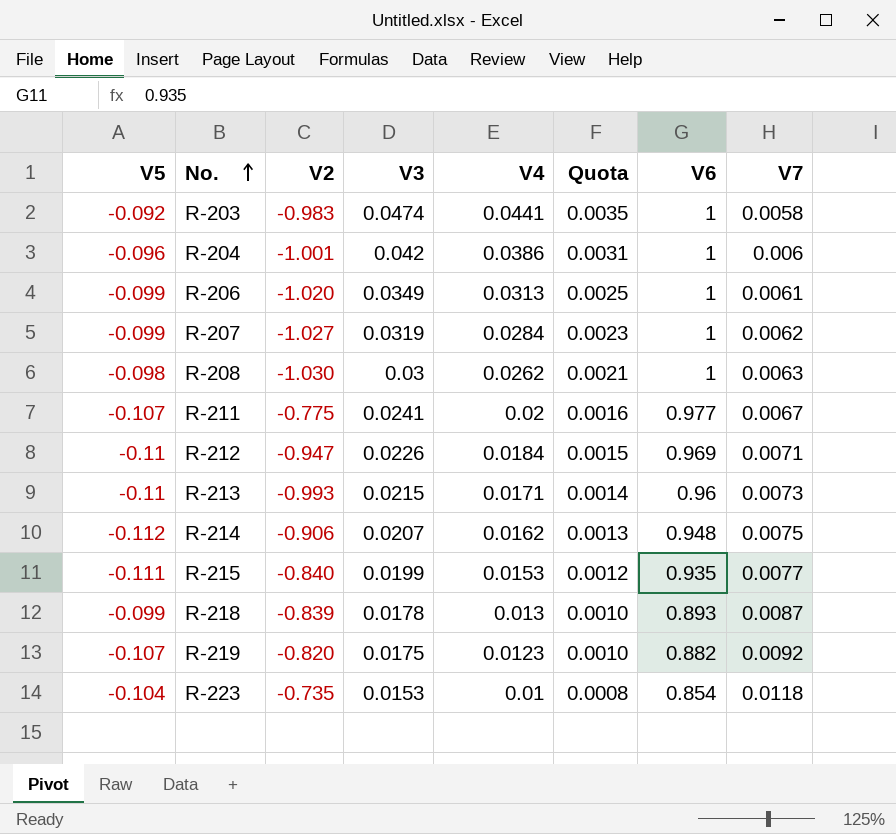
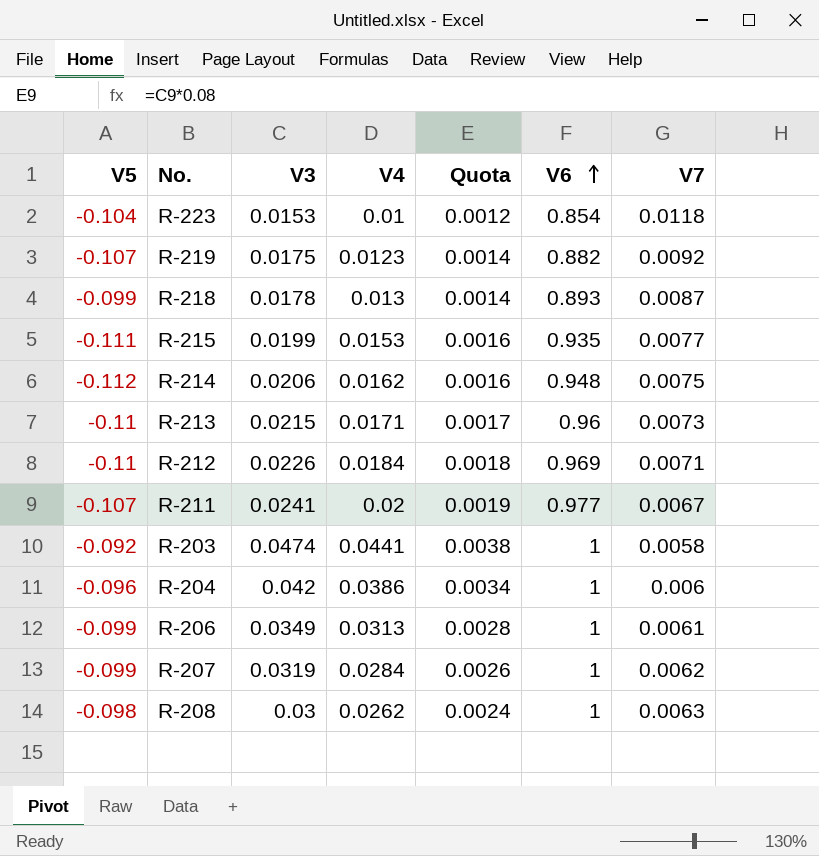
row order: No. ascending -> V6 ascending
column V2 | position: 3 -> none
column Quota | formula: [V4] * 0.08 -> [V3] * 0.08
R-214 | V3: 0.0207 -> 0.0206

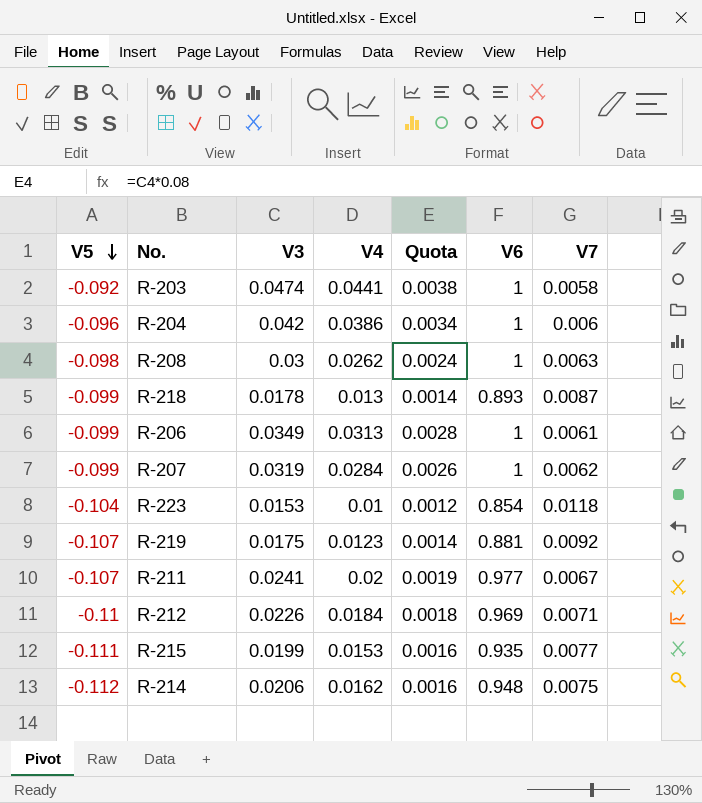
row order: V6 ascending -> V5 descending
row R-213: -0.11 | 0.0215 | 0.0171 | 0.0017 | 0.96 | 0.0073 -> none
R-219 | V6: 0.882 -> 0.881

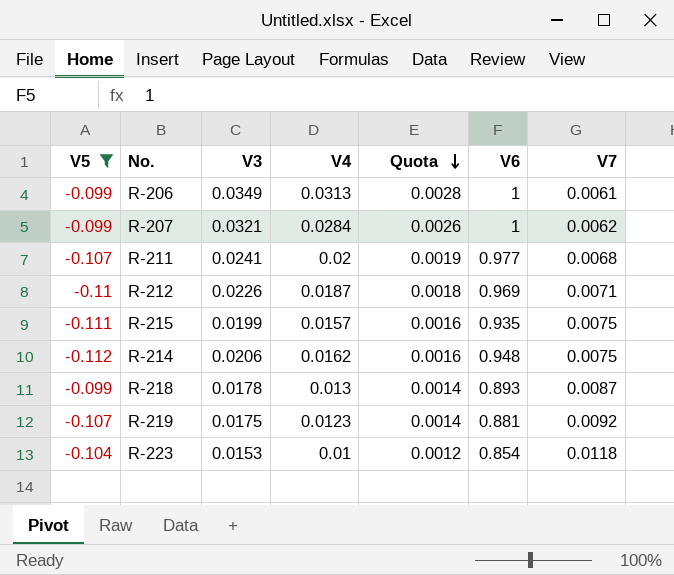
filter: none -> V5 <= -0.099
row order: V5 descending -> Quota descending
R-207 | V3: 0.0319 -> 0.0321
R-211 | V7: 0.0067 -> 0.0068
R-212 | V4: 0.0184 -> 0.0187
R-215 | V4: 0.0153 -> 0.0157
R-215 | V7: 0.0077 -> 0.0075

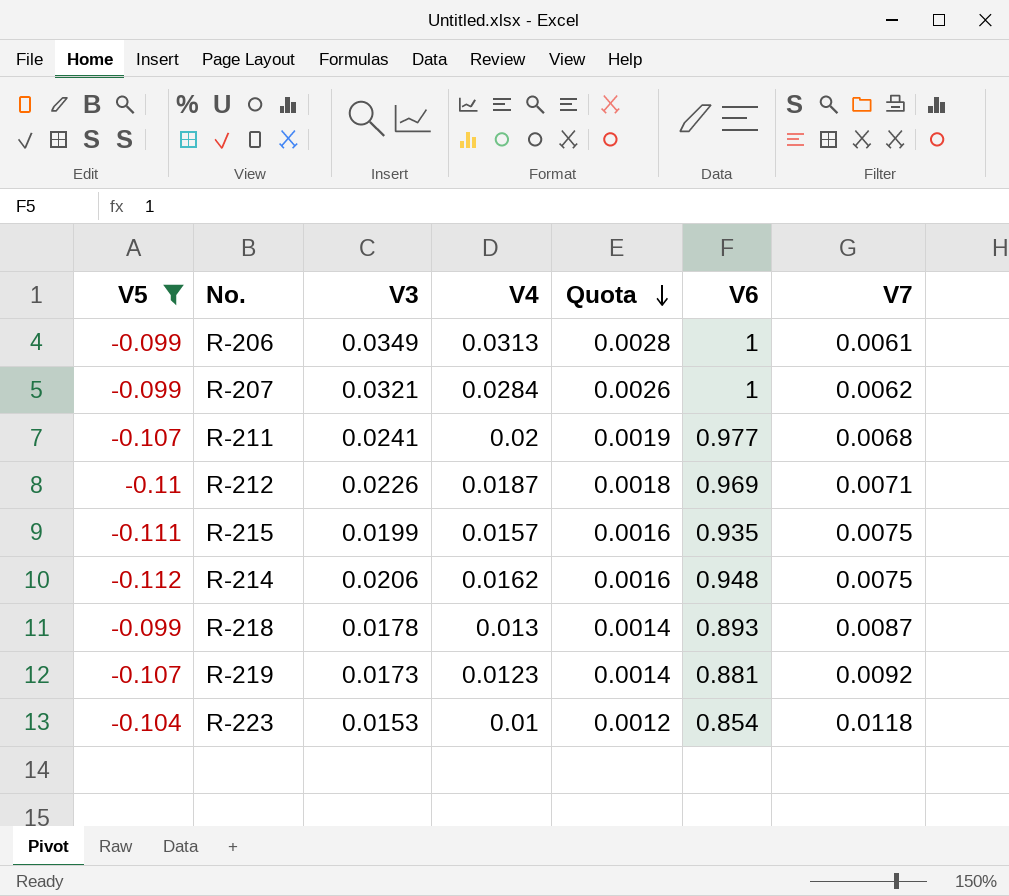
R-219 | V3: 0.0175 -> 0.0173

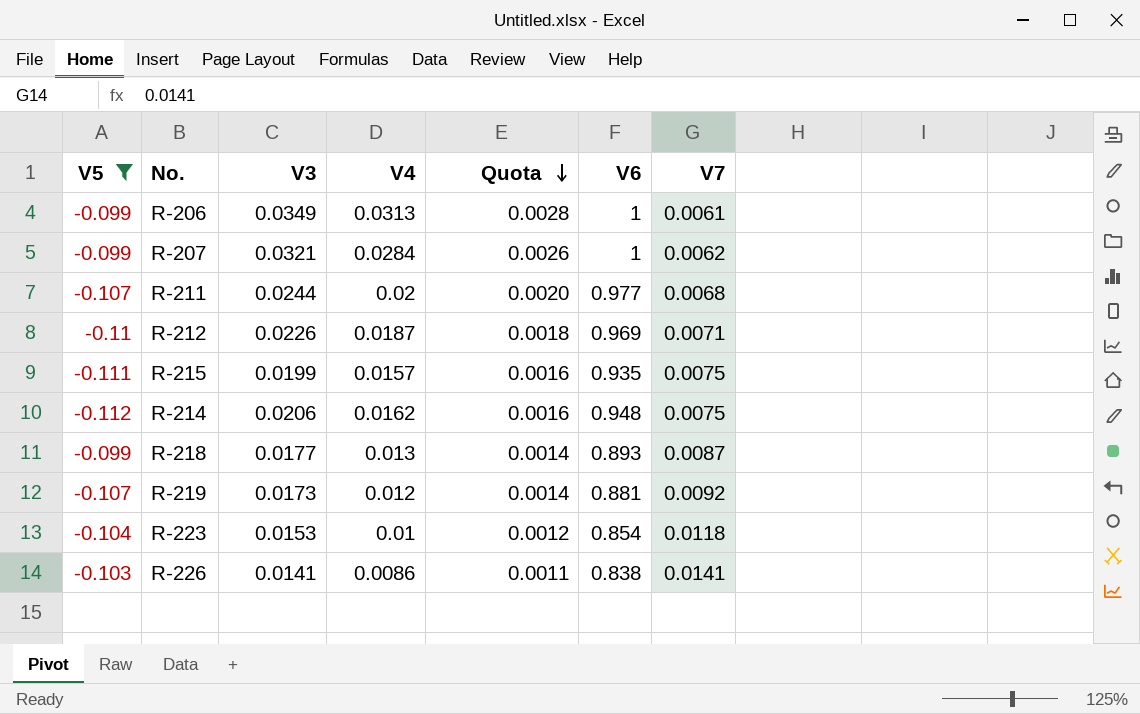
R-211 | V3: 0.0241 -> 0.0244
R-211 | Quota: 0.0019 -> 0.0020
R-218 | V3: 0.0178 -> 0.0177
R-219 | V4: 0.0123 -> 0.012
row R-226: none -> -0.103 | 0.0141 | 0.0086 | 0.0011 | 0.838 | 0.0141

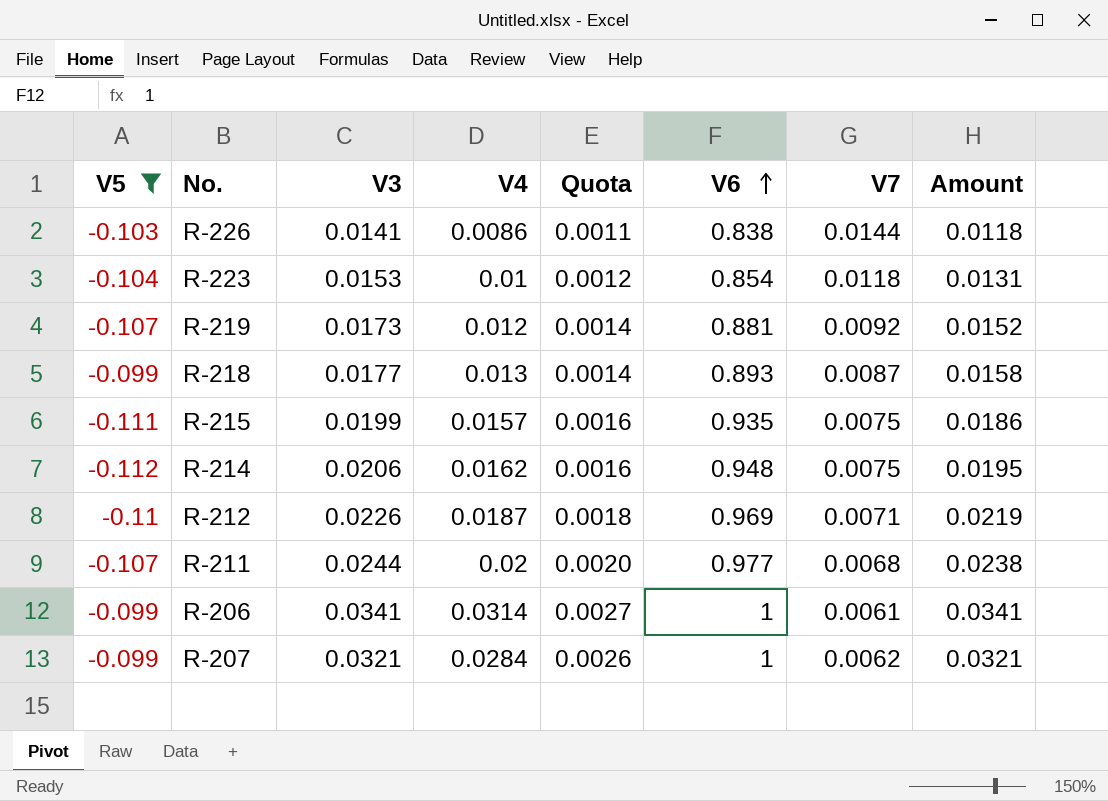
row order: Quota descending -> V6 ascending
column Amount | formula: none -> [V3] * [V6]
R-226 | V7: 0.0141 -> 0.0144
R-206 | V3: 0.0349 -> 0.0341
R-206 | V4: 0.0313 -> 0.0314
R-206 | Quota: 0.0028 -> 0.0027

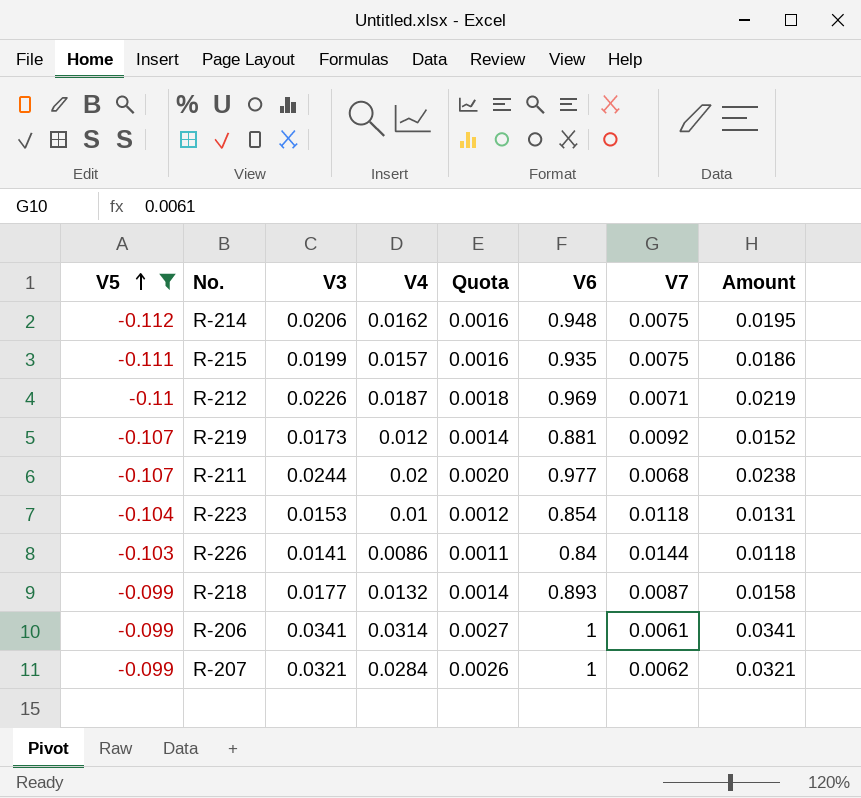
row order: V6 ascending -> V5 ascending
R-226 | V6: 0.838 -> 0.84
R-218 | V4: 0.013 -> 0.0132

